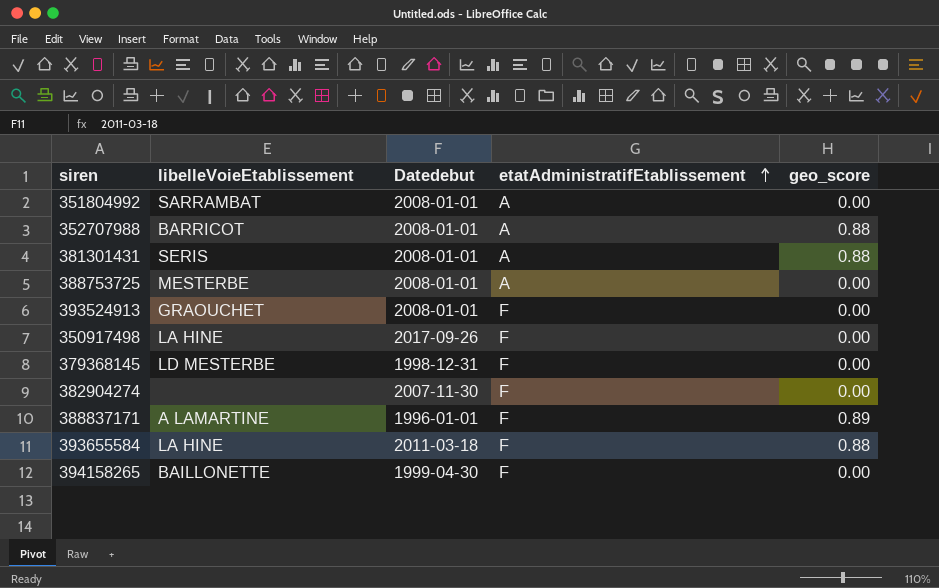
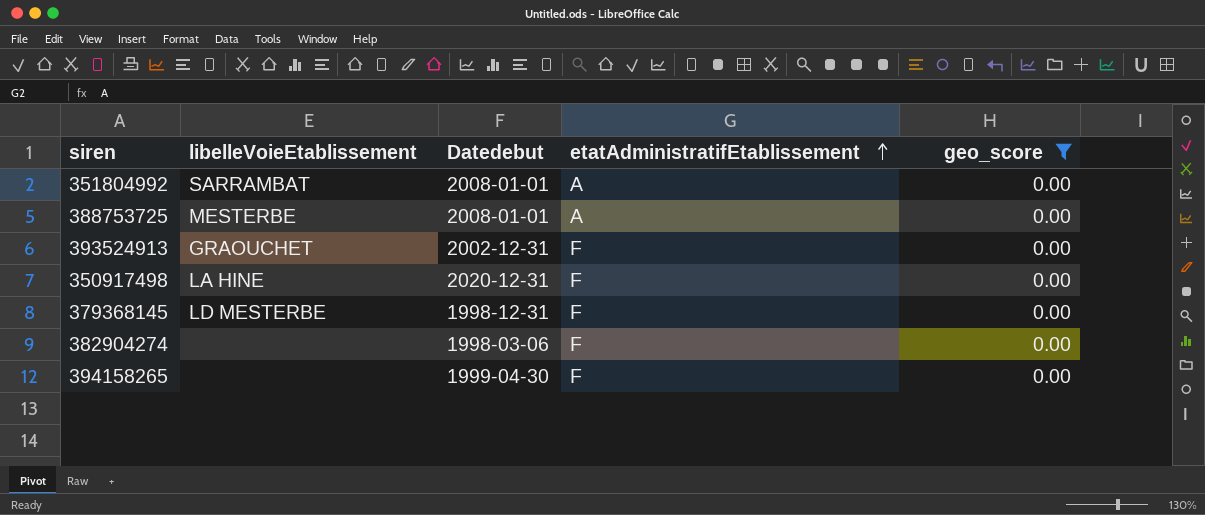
filter: none -> geo_score = 0.00
393524913 | Datedebut: 2008-01-01 -> 2002-12-31
350917498 | Datedebut: 2017-09-26 -> 2020-12-31
382904274 | Datedebut: 2007-11-30 -> 1998-03-06
394158265 | libelleVoieEtablissement: BAILLONETTE -> none

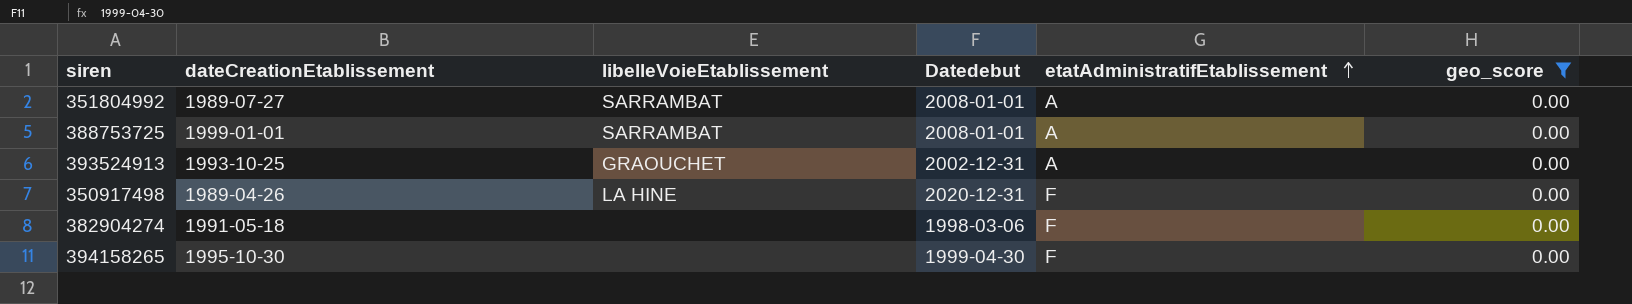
column dateCreationEtablissement | position: none -> 2
row 379368145: LD MESTERBE | 1998-12-31 | F | 0.00 -> none
388753725 | libelleVoieEtablissement: MESTERBE -> SARRAMBAT
393524913 | etatAdministratifEtablissement: F -> A

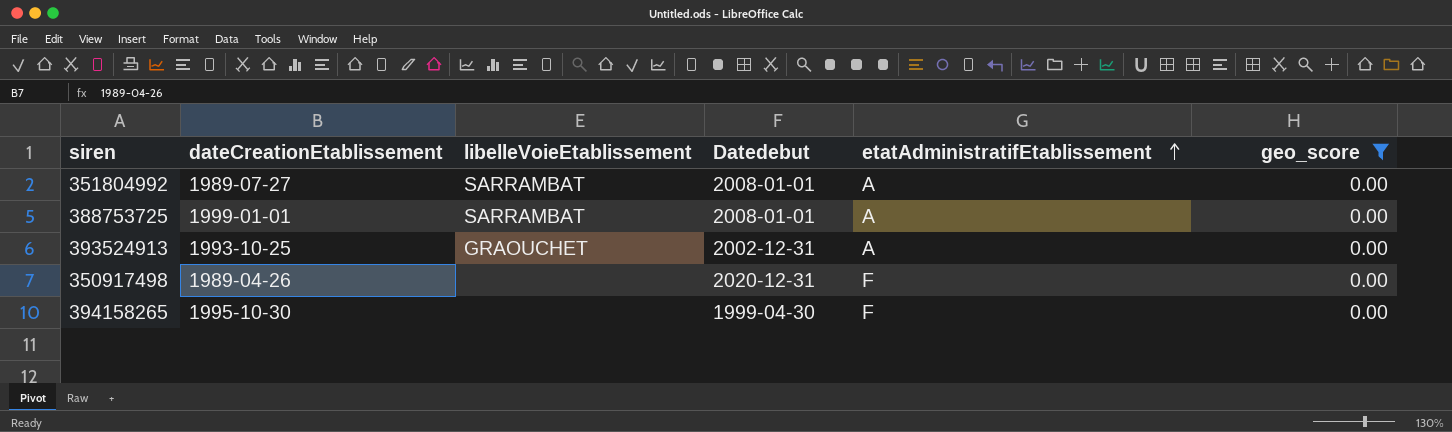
row 382904274: 1991-05-18 | none | 1998-03-06 | F | 0.00 -> none
350917498 | libelleVoieEtablissement: LA HINE -> none

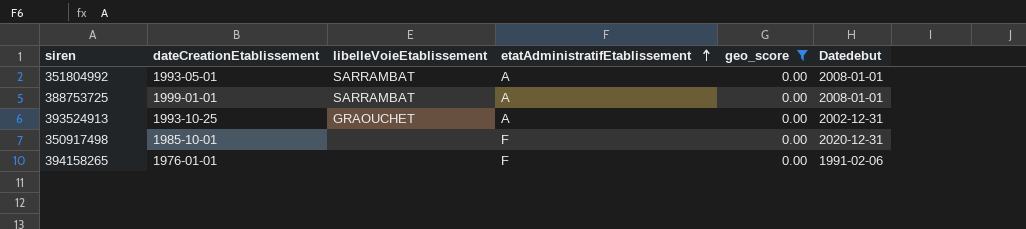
column Datedebut | position: 4 -> 6
351804992 | dateCreationEtablissement: 1989-07-27 -> 1993-05-01
350917498 | dateCreationEtablissement: 1989-04-26 -> 1985-10-01
394158265 | dateCreationEtablissement: 1995-10-30 -> 1976-01-01
394158265 | Datedebut: 1999-04-30 -> 1991-02-06

